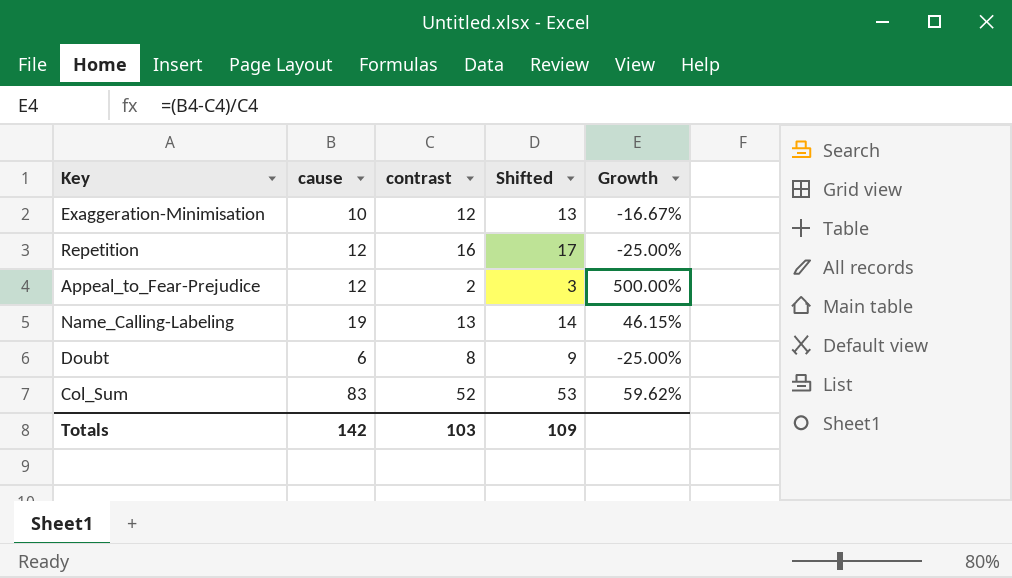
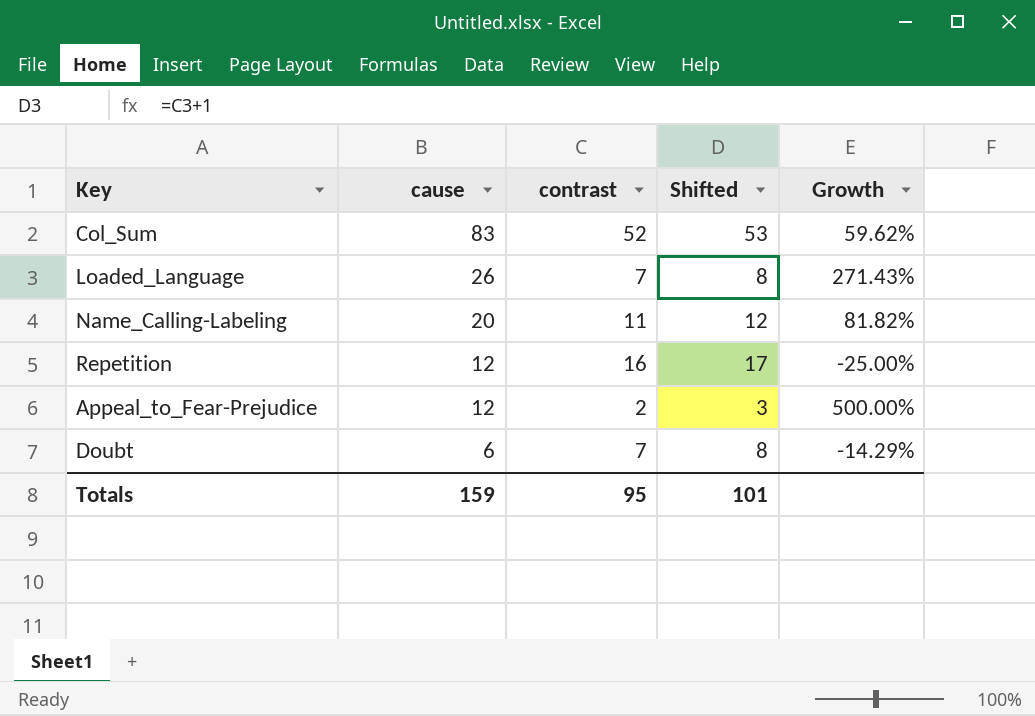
row order: none -> cause descending
row Exaggeration-Minimisation: 10 | 12 | 13 | -16.67% -> none
row Loaded_Language: none -> 26 | 7 | 8 | 271.43%
Name_Calling-Labeling | cause: 19 -> 20
Name_Calling-Labeling | contrast: 13 -> 11
Name_Calling-Labeling | Shifted: 14 -> 12
Name_Calling-Labeling | Growth: 46.15% -> 81.82%
Doubt | contrast: 8 -> 7
Doubt | Shifted: 9 -> 8
Doubt | Growth: -25.00% -> -14.29%
Totals | cause: 142 -> 159
Totals | contrast: 103 -> 95
Totals | Shifted: 109 -> 101

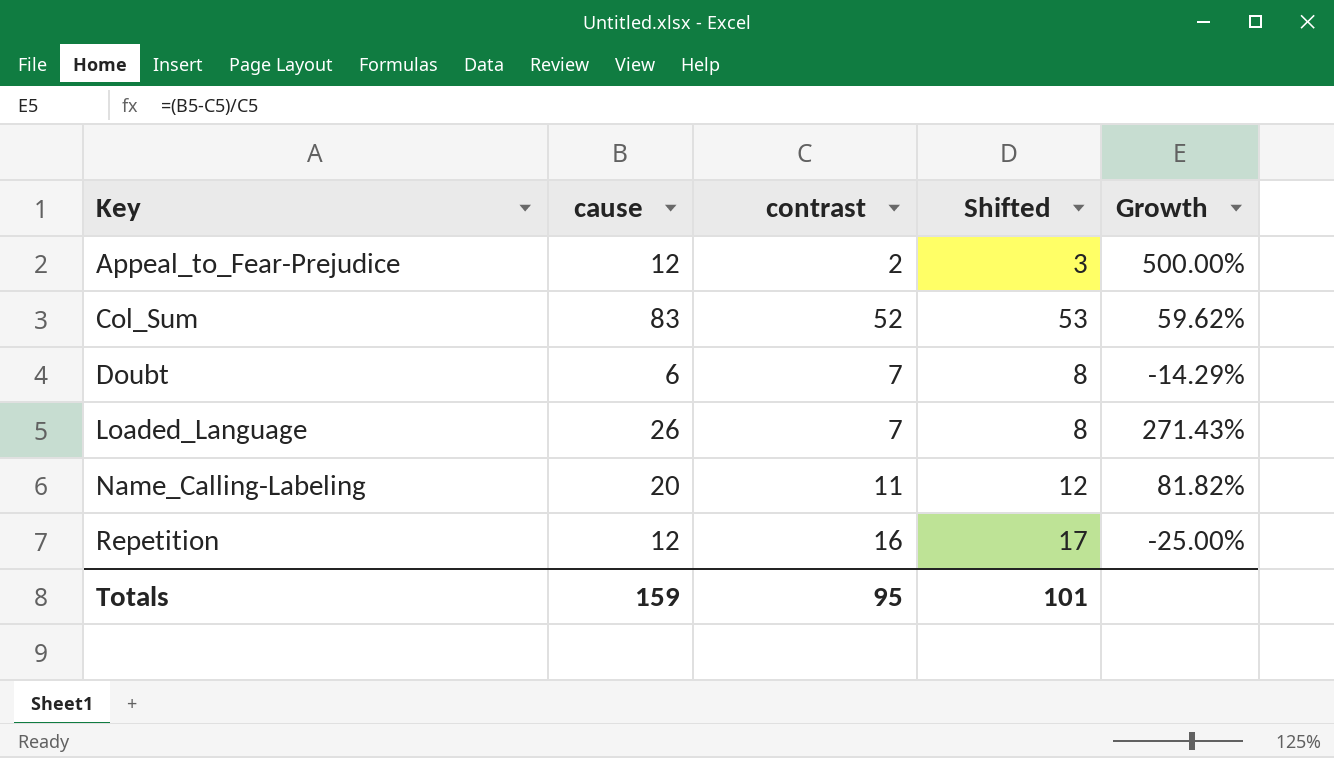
row order: cause descending -> Key ascending

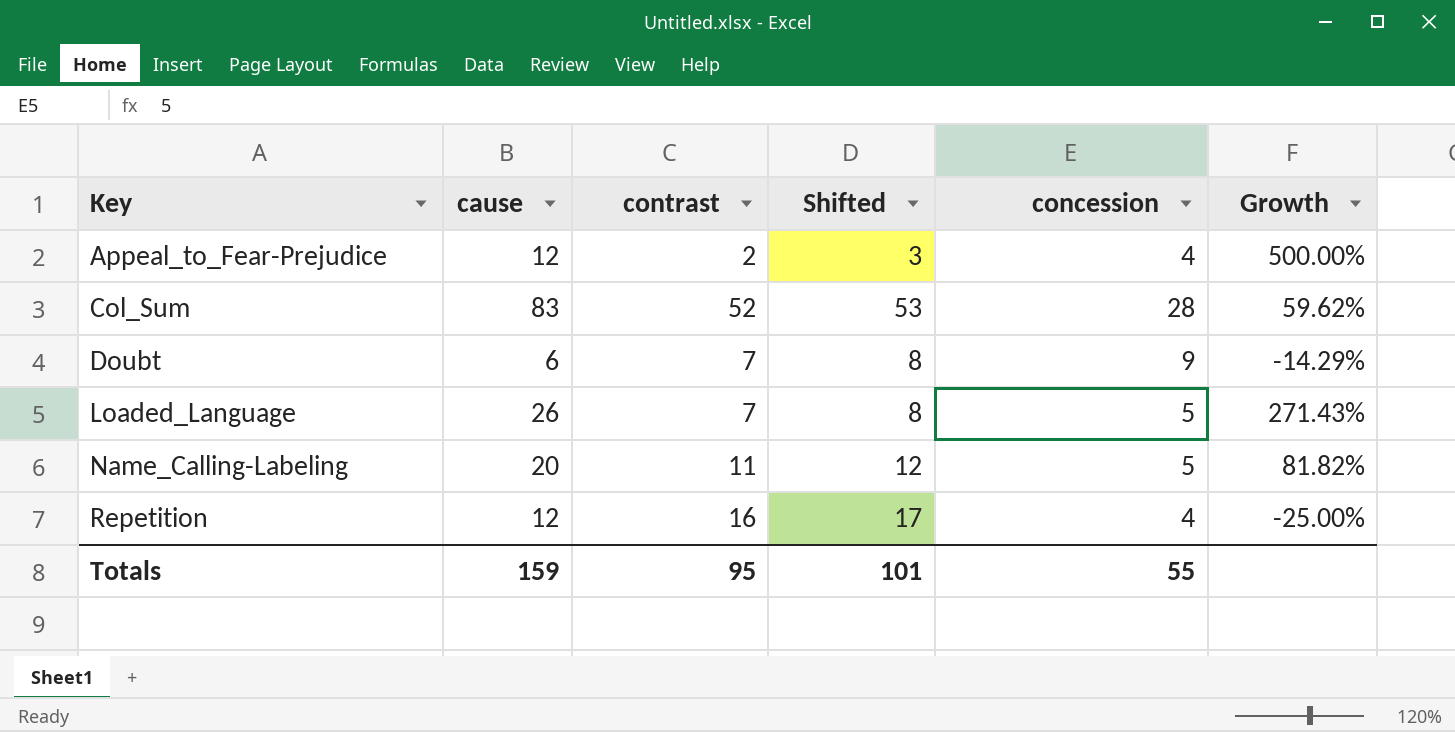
column concession | position: none -> 5

